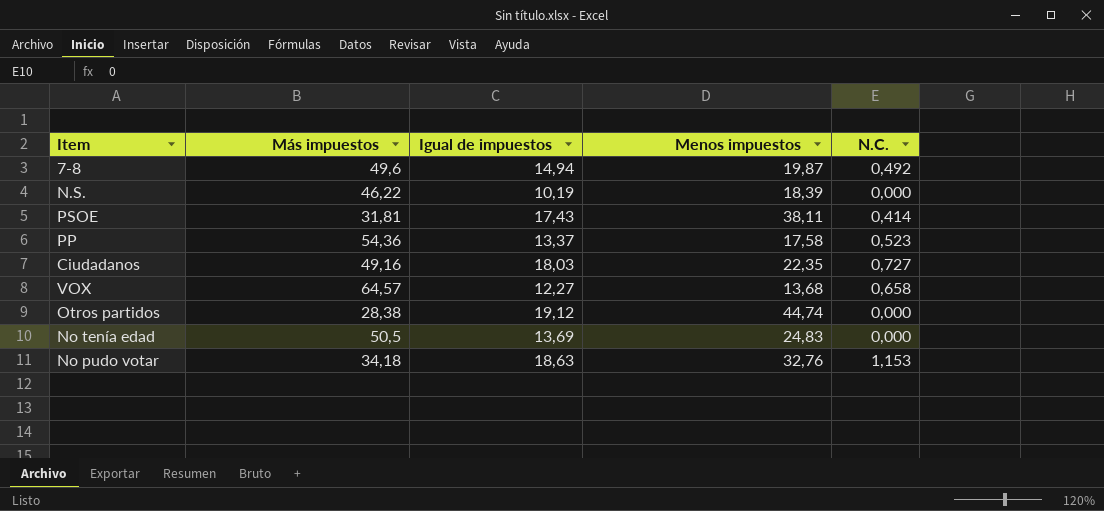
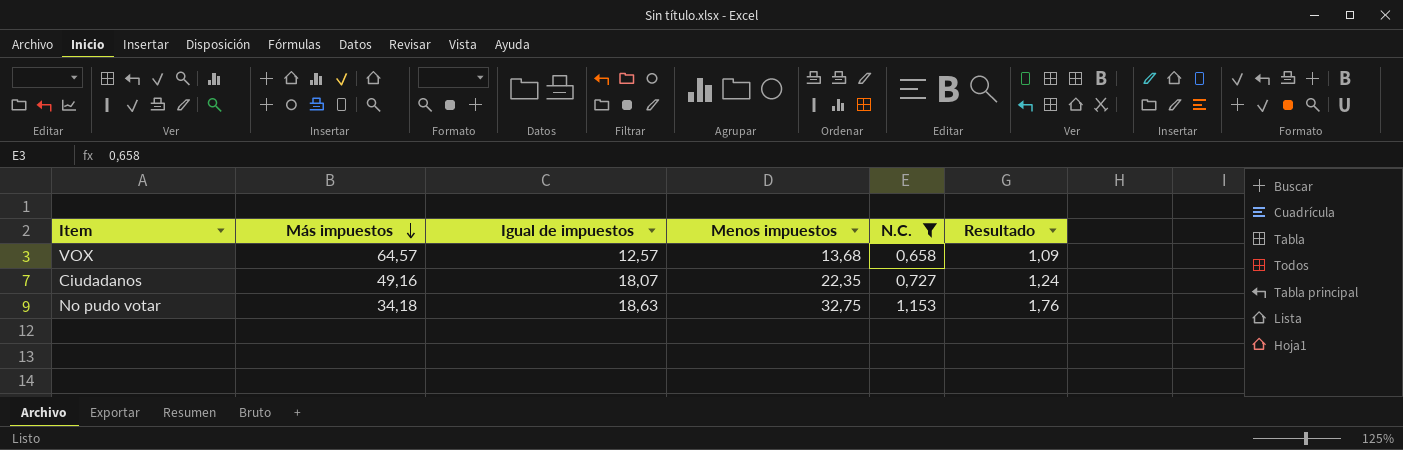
filter: none -> N.C. >= 0,658
row order: none -> Más impuestos descending
column Resultado | formula: none -> [Menos impuestos] / [Igual de impuestos]
VOX | Igual de impuestos: 12,27 -> 12,57
Ciudadanos | Igual de impuestos: 18,03 -> 18,07
No pudo votar | Menos impuestos: 32,76 -> 32,75

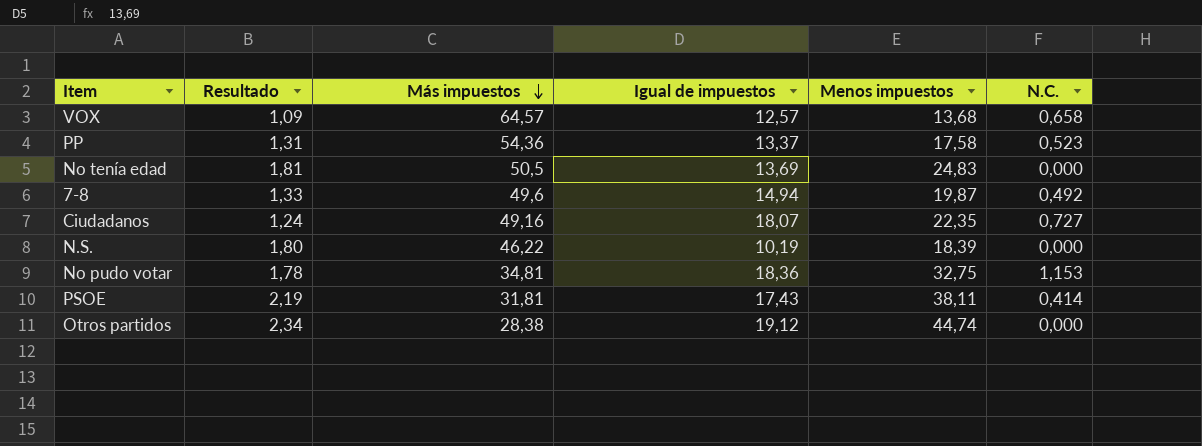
filter: N.C. >= 0,658 -> none
column Resultado | position: 6 -> 2
No pudo votar | Resultado: 1,76 -> 1,78
No pudo votar | Más impuestos: 34,18 -> 34,81
No pudo votar | Igual de impuestos: 18,63 -> 18,36

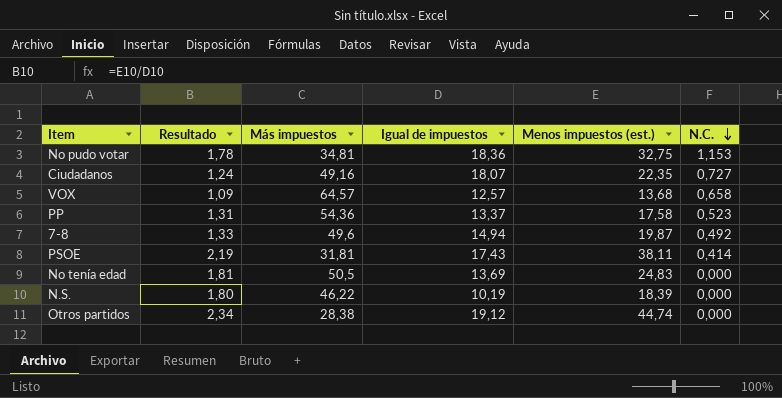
row order: Más impuestos descending -> N.C. descending
column name: Menos impuestos -> Menos impuestos (est.)

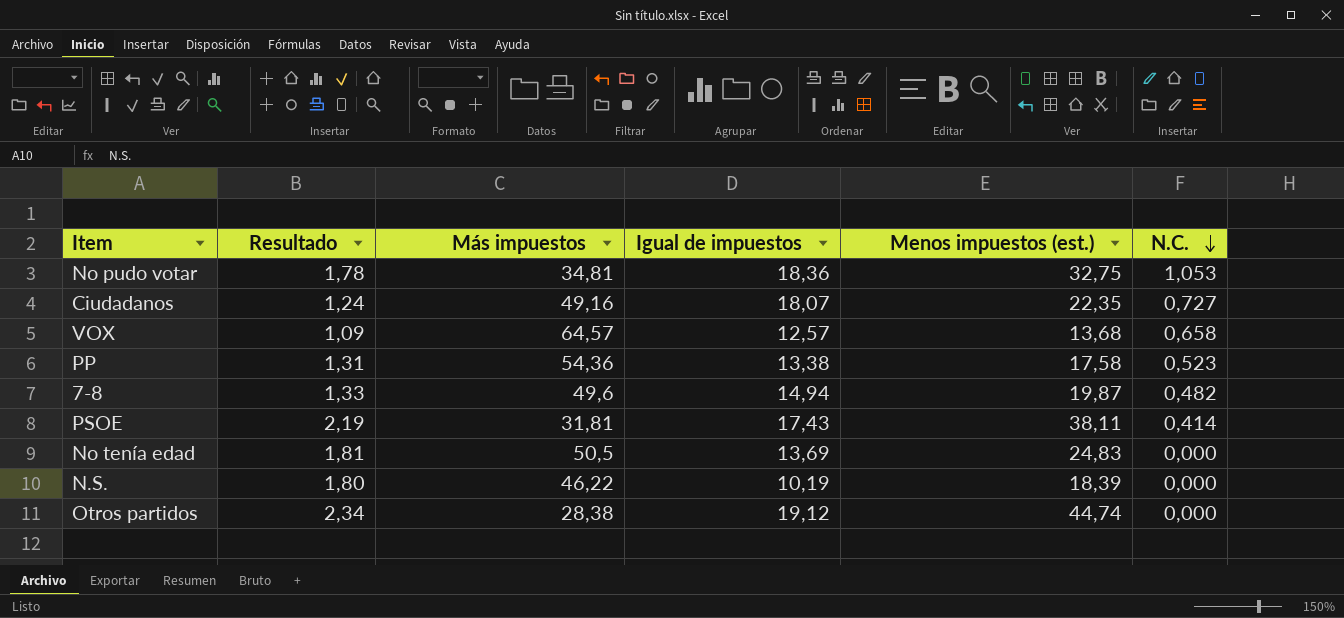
No pudo votar | N.C.: 1,153 -> 1,053
PP | Igual de impuestos: 13,37 -> 13,38
7-8 | N.C.: 0,492 -> 0,482

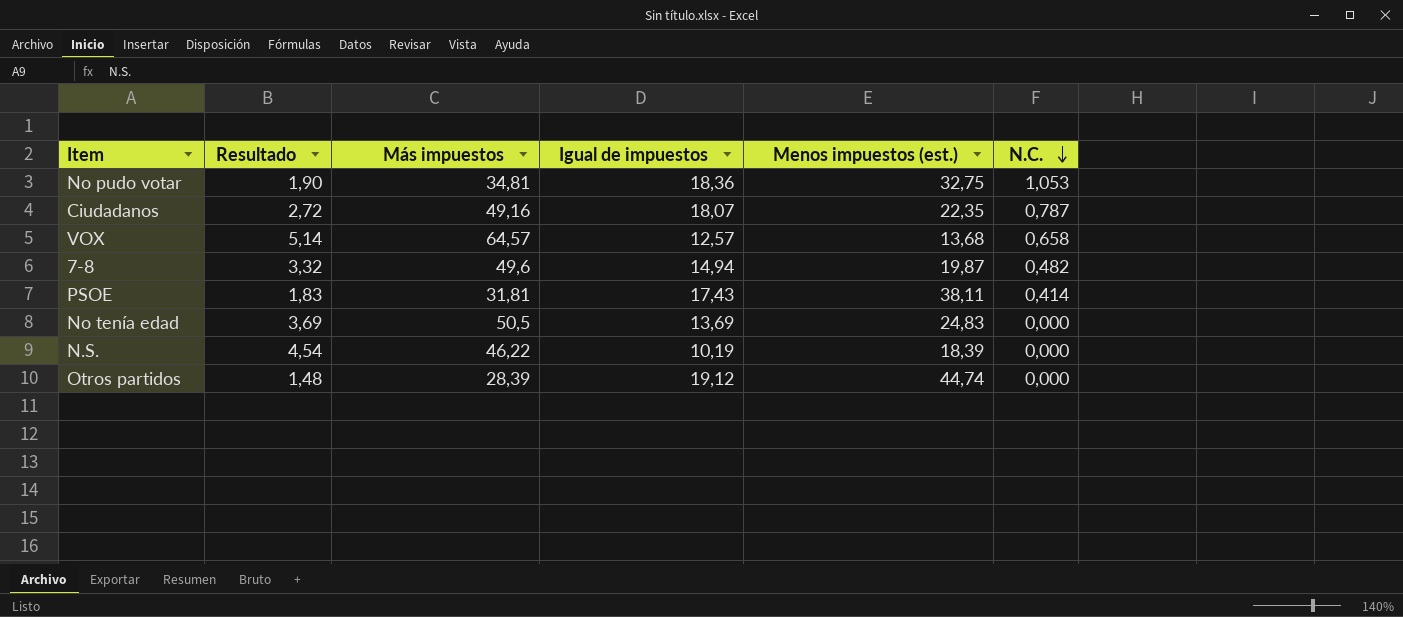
column Resultado | formula: [Menos impuestos (est.)] / [Igual de impuestos] -> [Más impuestos] / [Igual de impuestos]
row PP: 1,31 | 54,36 | 13,38 | 17,58 | 0,523 -> none
Ciudadanos | N.C.: 0,727 -> 0,787
Otros partidos | Más impuestos: 28,38 -> 28,39

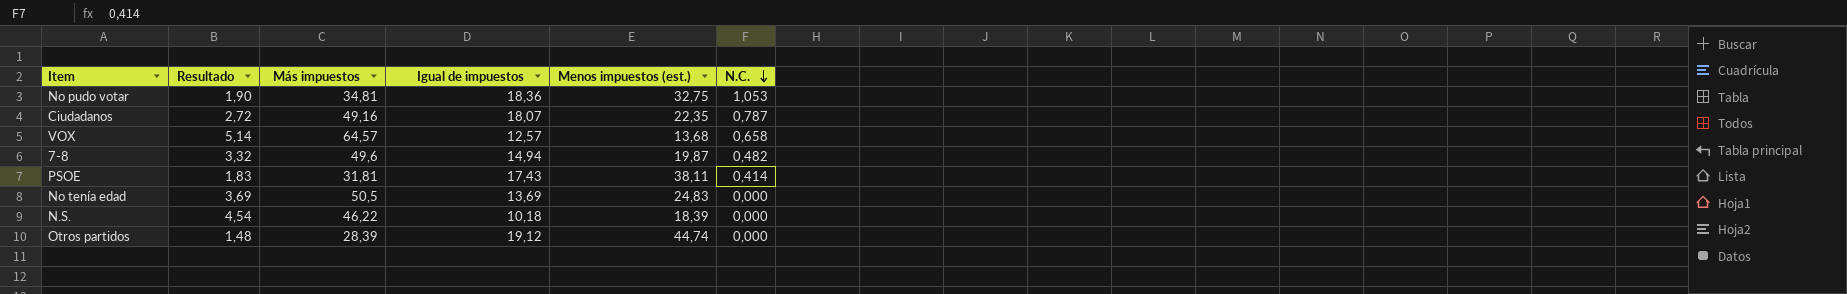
N.S. | Igual de impuestos: 10,19 -> 10,18

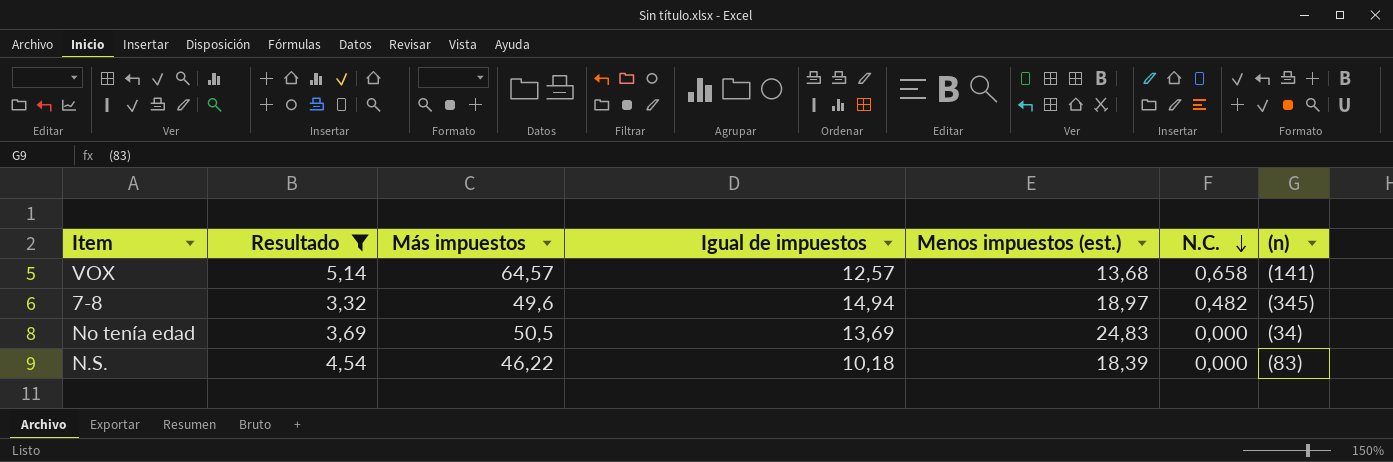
filter: none -> Resultado >= 3,32
column (n) | position: none -> 7
7-8 | Menos impuestos (est.): 19,87 -> 18,97

